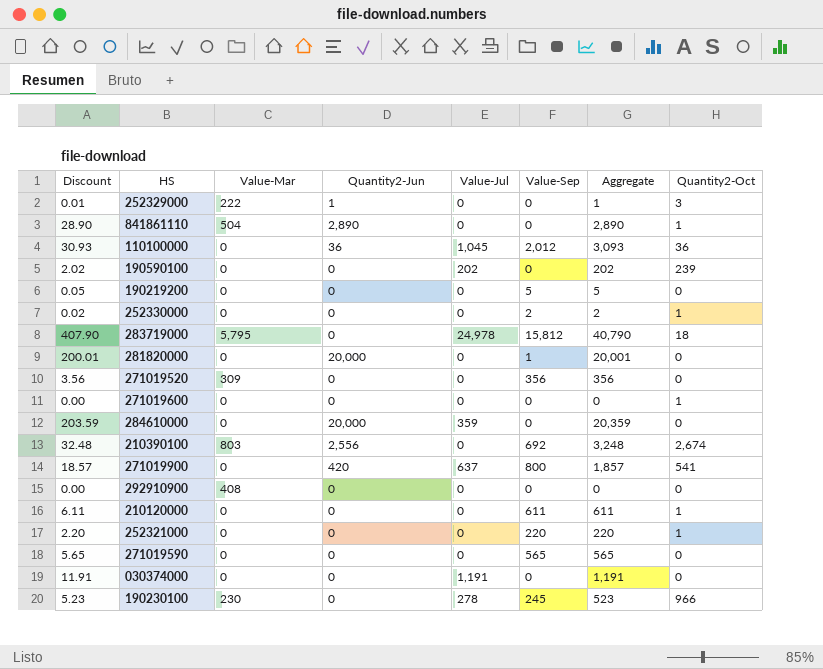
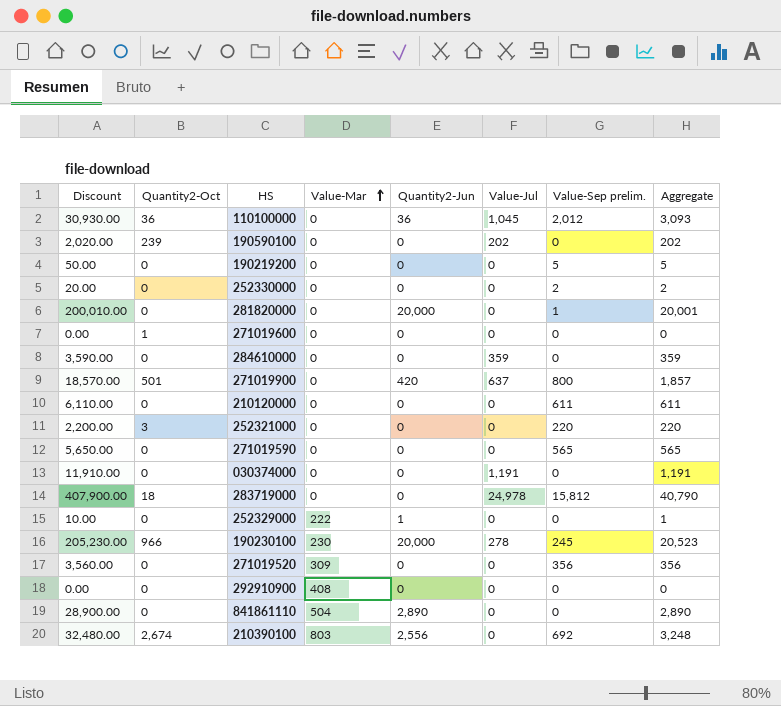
row order: none -> Value-Mar ascending
column Discount | formula: [Aggregate] * 0.01 -> [Aggregate] * 10
column Quantity2-Oct | position: 8 -> 2
column name: Value-Sep -> Value-Sep prelim.
252330000 | Quantity2-Oct: 1 -> 0
284610000 | Quantity2-Jun: 20,000 -> 0
284610000 | Aggregate: 20,359 -> 359
271019900 | Quantity2-Oct: 541 -> 501
210120000 | Quantity2-Oct: 1 -> 0
252321000 | Quantity2-Oct: 1 -> 3
283719000 | Value-Mar: 5,795 -> 0
252329000 | Quantity2-Oct: 3 -> 0
190230100 | Quantity2-Jun: 0 -> 20,000
190230100 | Aggregate: 523 -> 20,523
841861110 | Quantity2-Oct: 1 -> 0

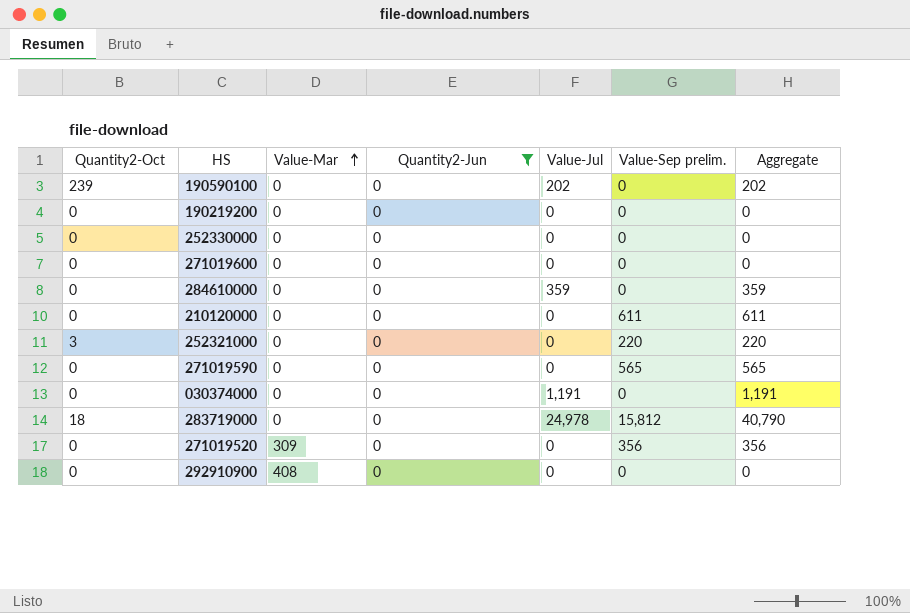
filter: none -> Quantity2-Jun = 0
column Discount | formula: [Aggregate] * 10 -> none
190219200 | Value-Sep prelim.: 5 -> 0
190219200 | Aggregate: 5 -> 0
252330000 | Value-Sep prelim.: 2 -> 0
252330000 | Aggregate: 2 -> 0
271019600 | Quantity2-Oct: 1 -> 0

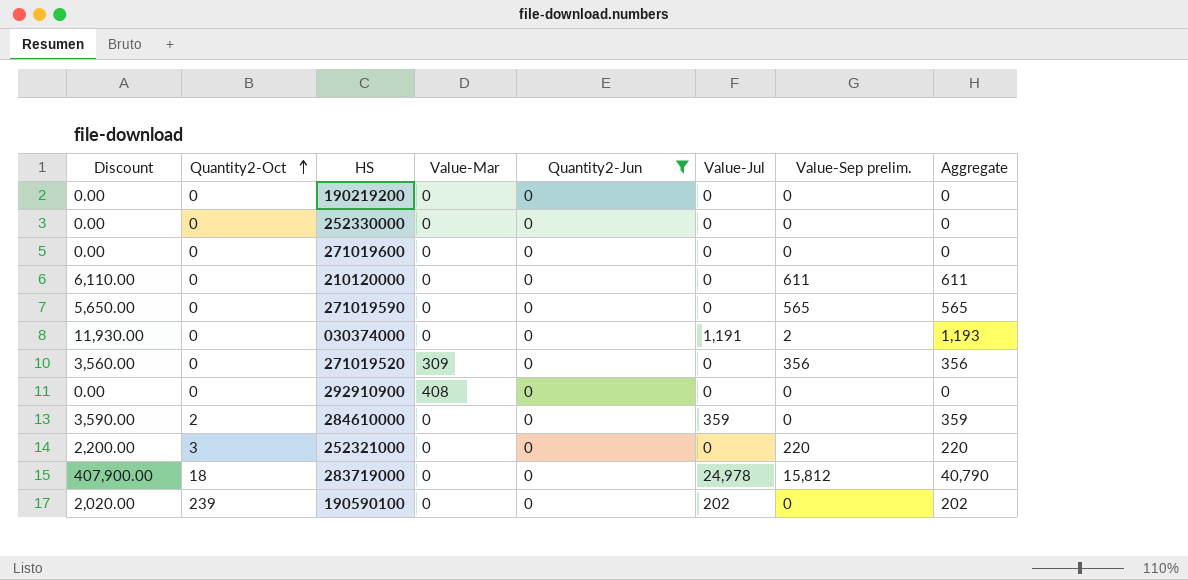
row order: Value-Mar ascending -> Quantity2-Oct ascending
column Discount | formula: none -> [Aggregate] * 10
030374000 | Value-Sep prelim.: 0 -> 2
030374000 | Aggregate: 1,191 -> 1,193
284610000 | Quantity2-Oct: 0 -> 2

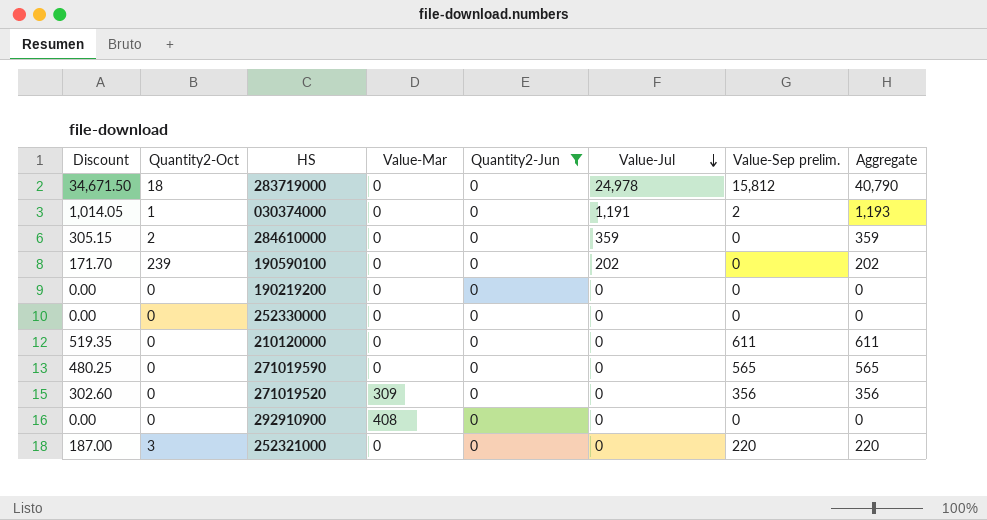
row order: Quantity2-Oct ascending -> Value-Jul descending
column Discount | formula: [Aggregate] * 10 -> [Aggregate] * 0.85
row 271019600: 0.00 | 0 | 0 | 0 | 0 | 0 | 0 -> none
030374000 | Quantity2-Oct: 0 -> 1

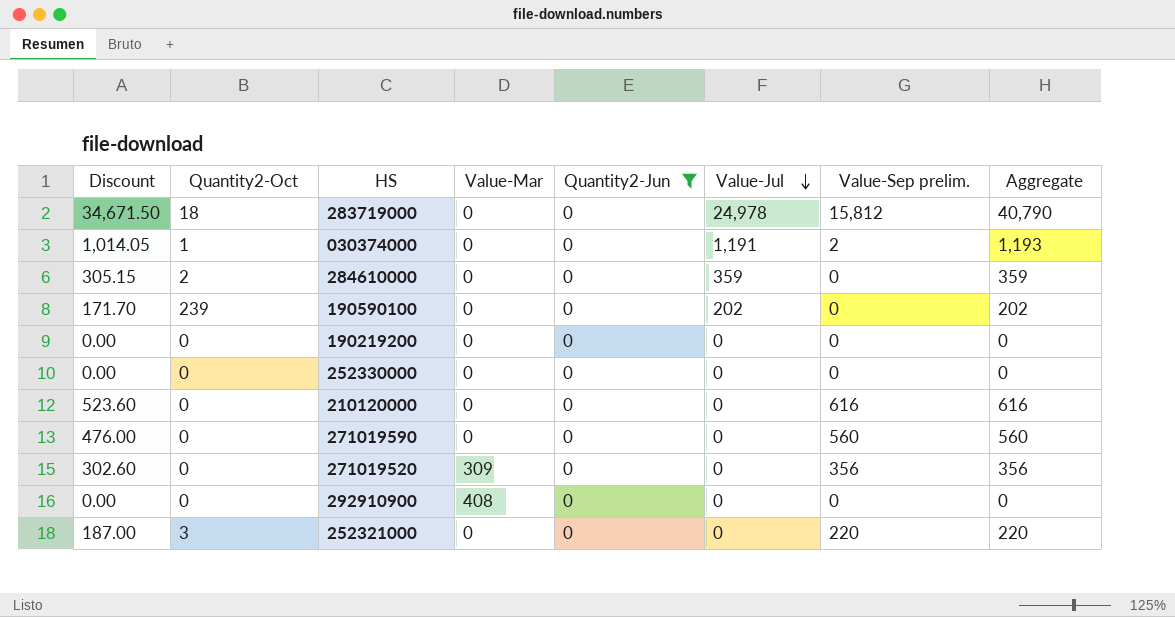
210120000 | Discount: 519.35 -> 523.60
210120000 | Value-Sep prelim.: 611 -> 616
210120000 | Aggregate: 611 -> 616
271019590 | Discount: 480.25 -> 476.00
271019590 | Value-Sep prelim.: 565 -> 560
271019590 | Aggregate: 565 -> 560

